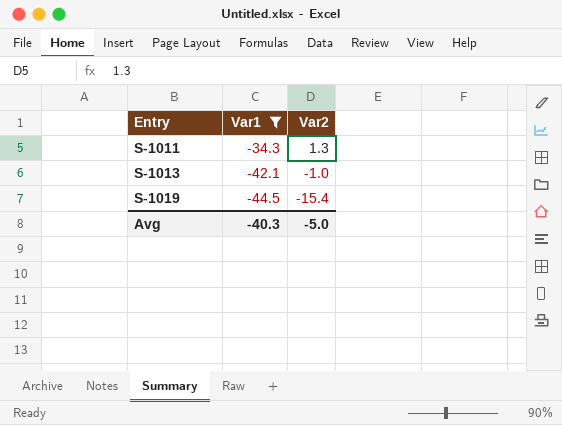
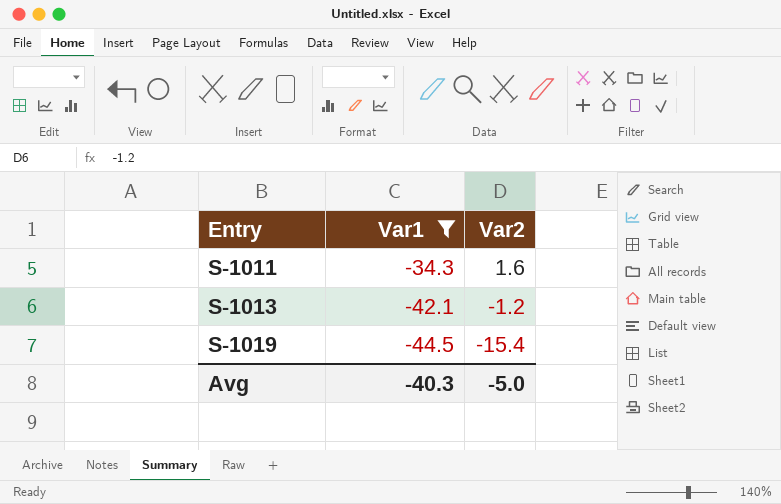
S-1011 | Var2: 1.3 -> 1.6
S-1013 | Var2: -1.0 -> -1.2

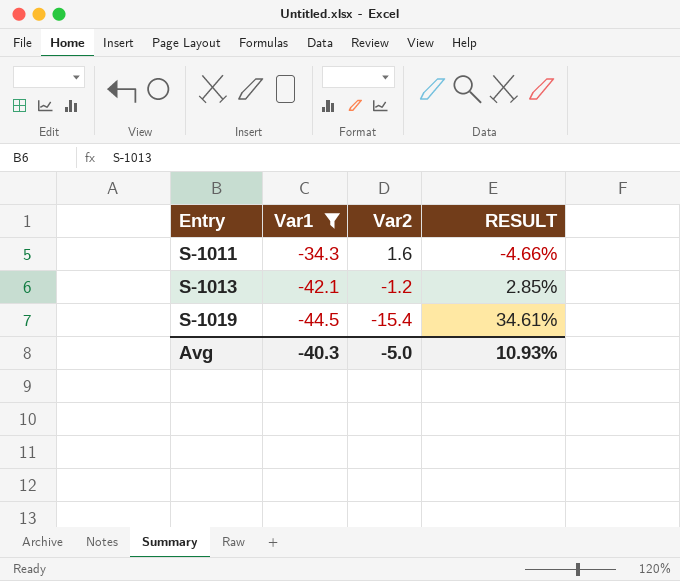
column RESULT | formula: none -> [Var2] / [Var1]

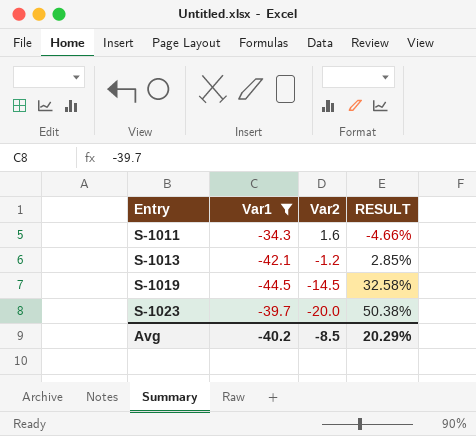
S-1019 | Var2: -15.4 -> -14.5
S-1019 | RESULT: 34.61% -> 32.58%
row S-1023: none -> -39.7 | -20.0 | 50.38%
Avg | Var1: -40.3 -> -40.2
Avg | Var2: -5.0 -> -8.5
Avg | RESULT: 10.93% -> 20.29%

